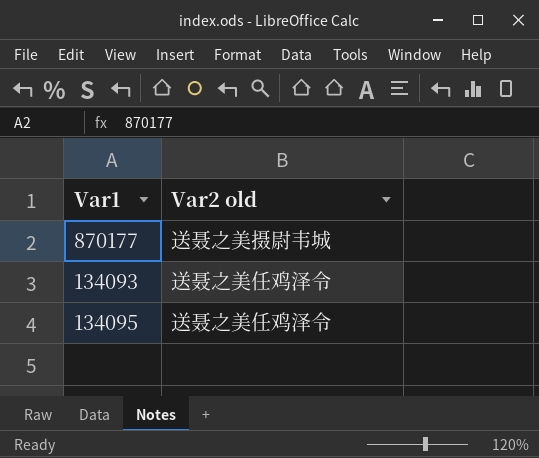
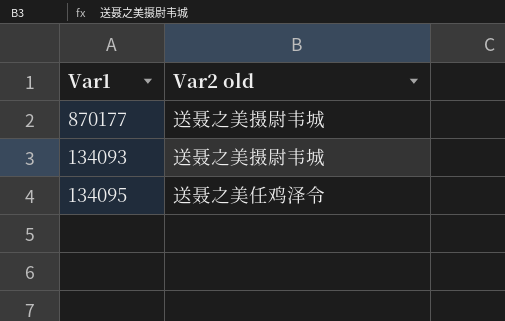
134093 | Var2 old: 送聂之美任鸡泽令 -> 送聂之美摄尉韦城

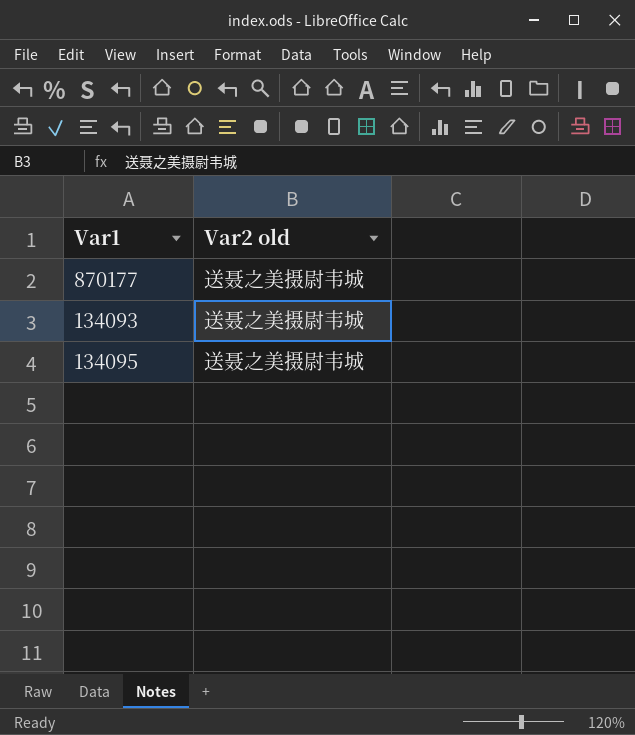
134095 | Var2 old: 送聂之美任鸡泽令 -> 送聂之美摄尉韦城

